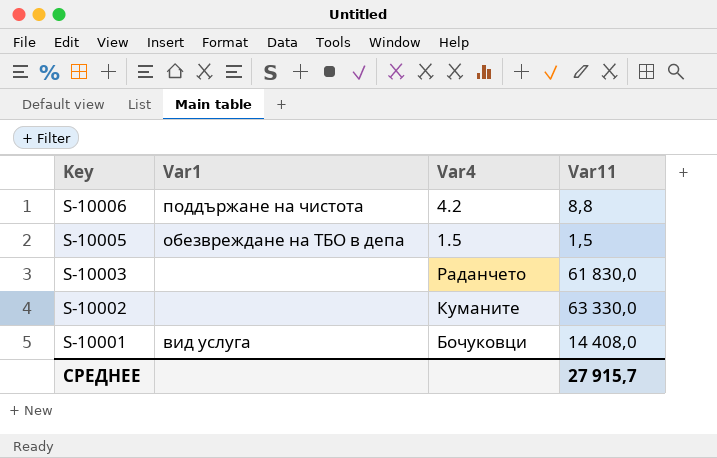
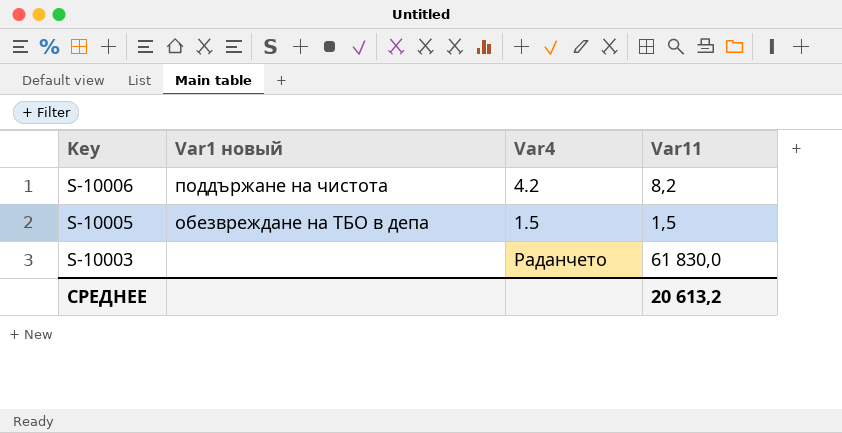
column name: Var1 -> Var1 новый
row S-10002: none | Куманите | 63 330,0 -> none
row S-10001: вид услуга | Бочуковци | 14 408,0 -> none
S-10006 | Var11: 8,8 -> 8,2
СРЕДНЕЕ | Var11: 27 915,7 -> 20 613,2

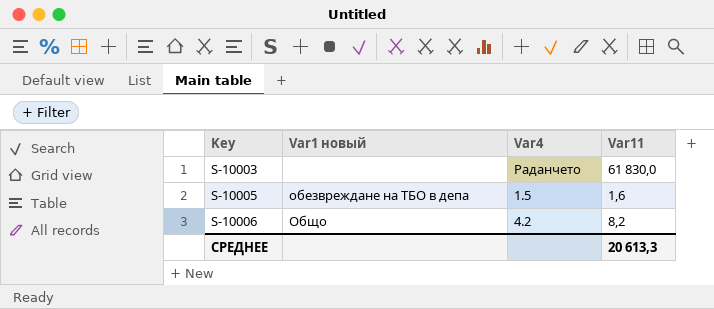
row order: Key descending -> Key ascending
S-10005 | Var11: 1,5 -> 1,6
S-10006 | Var1 новый: поддържане на чистота -> Общо
СРЕДНЕЕ | Var11: 20 613,2 -> 20 613,3

